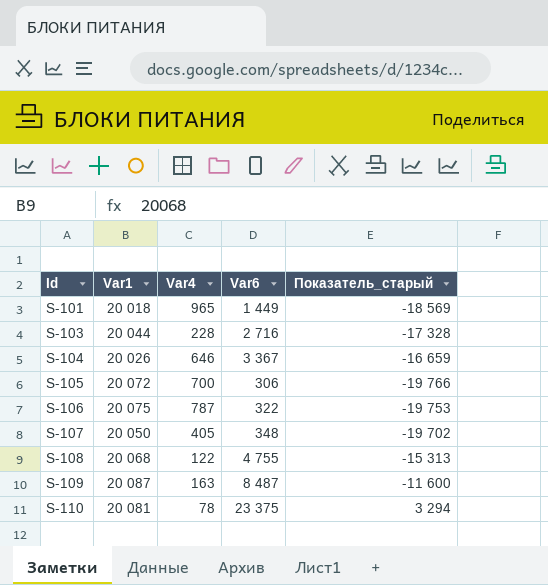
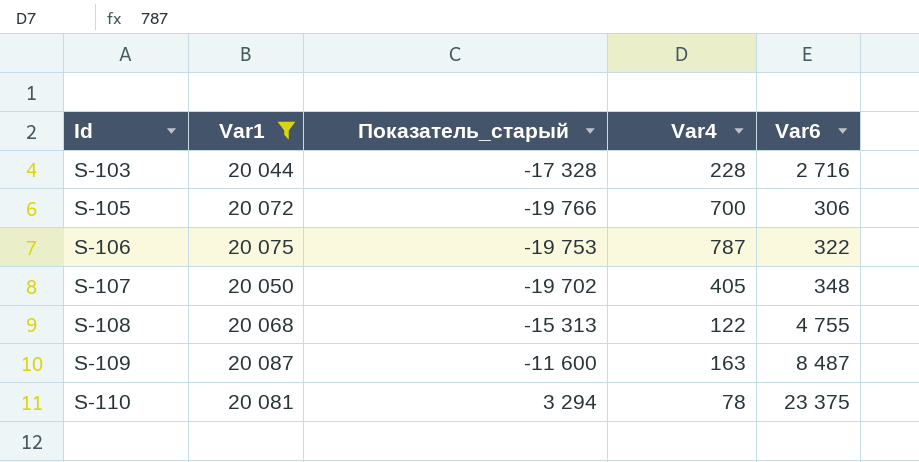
filter: none -> Var1 >= 20 044
column Показатель_старый | position: 5 -> 3

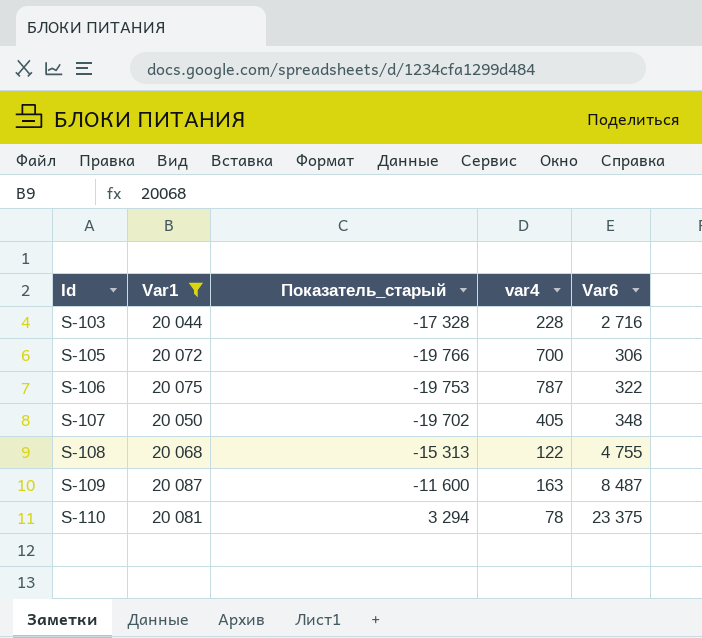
column name: Var4 -> var4

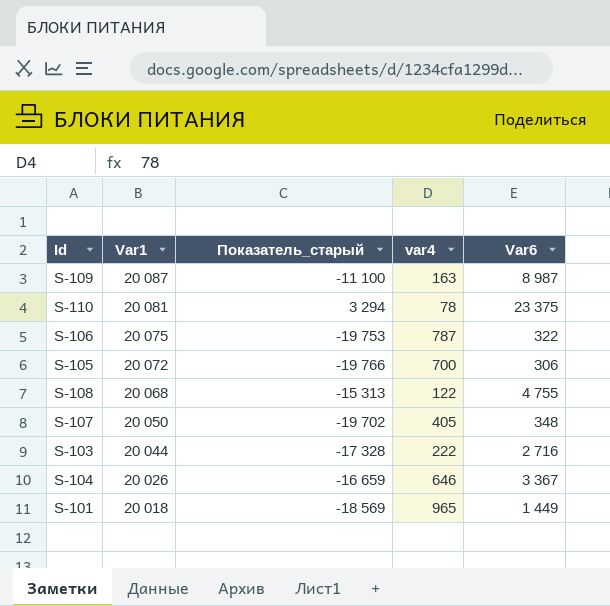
filter: Var1 >= 20 044 -> none
row order: Id ascending -> Var1 descending
S-109 | Показатель_старый: -11 600 -> -11 100
S-109 | Var6: 8 487 -> 8 987
S-103 | var4: 228 -> 222

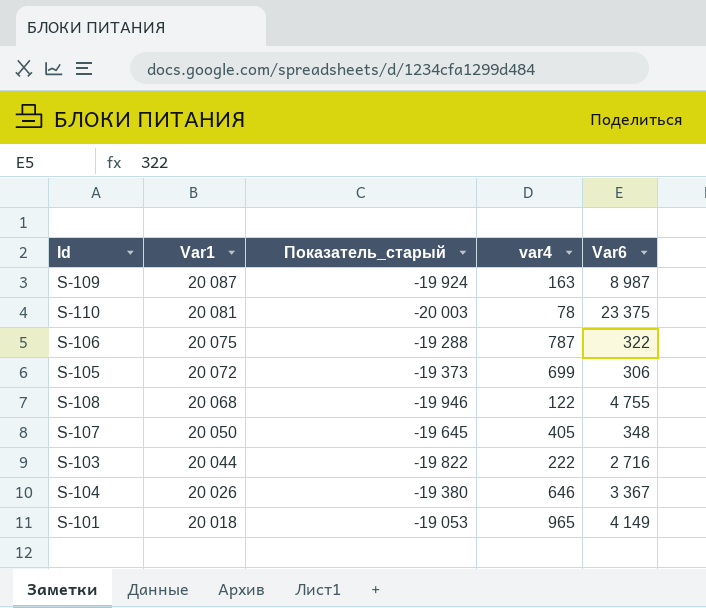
column Показатель_старый | formula: [Var6] - [Var1] -> [var4] - [Var1]
S-105 | var4: 700 -> 699
S-101 | Var6: 1 449 -> 4 149

